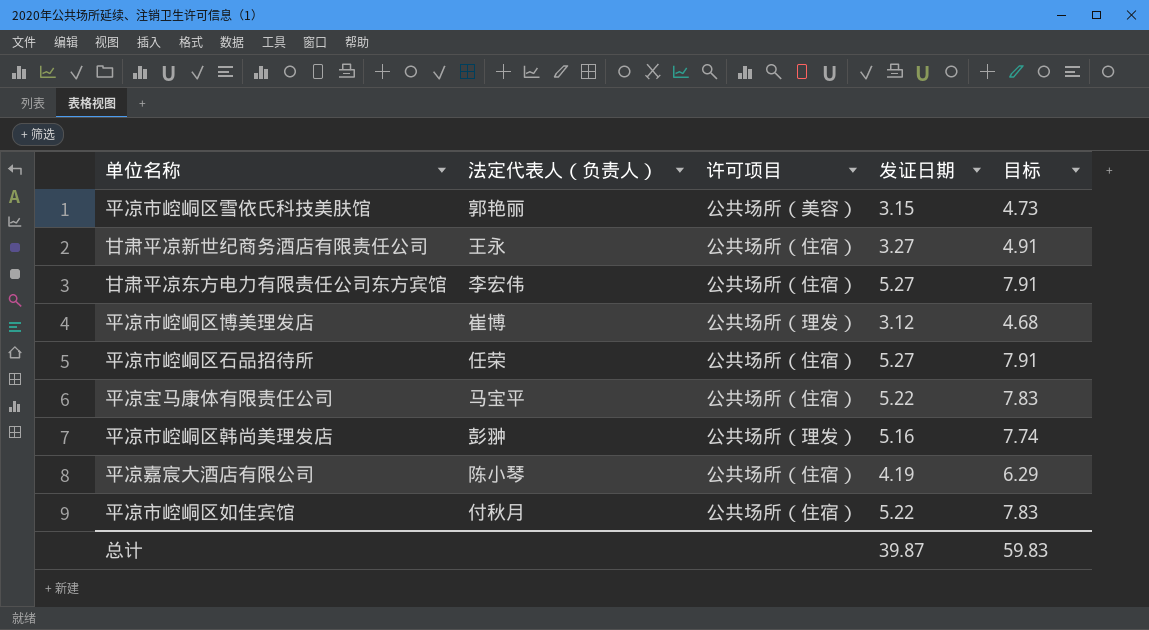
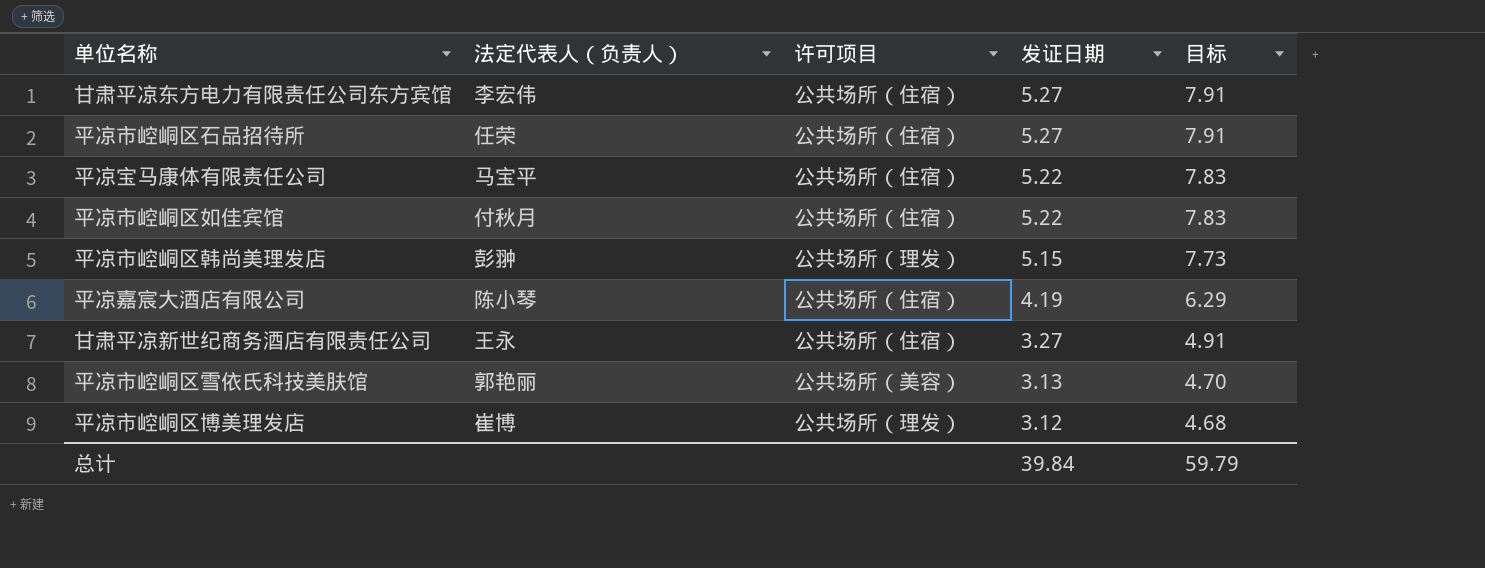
row order: none -> 发证日期 descending
平凉市崆峒区韩尚美理发店 | 发证日期: 5.16 -> 5.15
平凉市崆峒区韩尚美理发店 | 目标: 7.74 -> 7.73
平凉市崆峒区雪依氏科技美肤馆 | 发证日期: 3.15 -> 3.13
平凉市崆峒区雪依氏科技美肤馆 | 目标: 4.73 -> 4.70
总计 | 发证日期: 39.87 -> 39.84
总计 | 目标: 59.83 -> 59.79

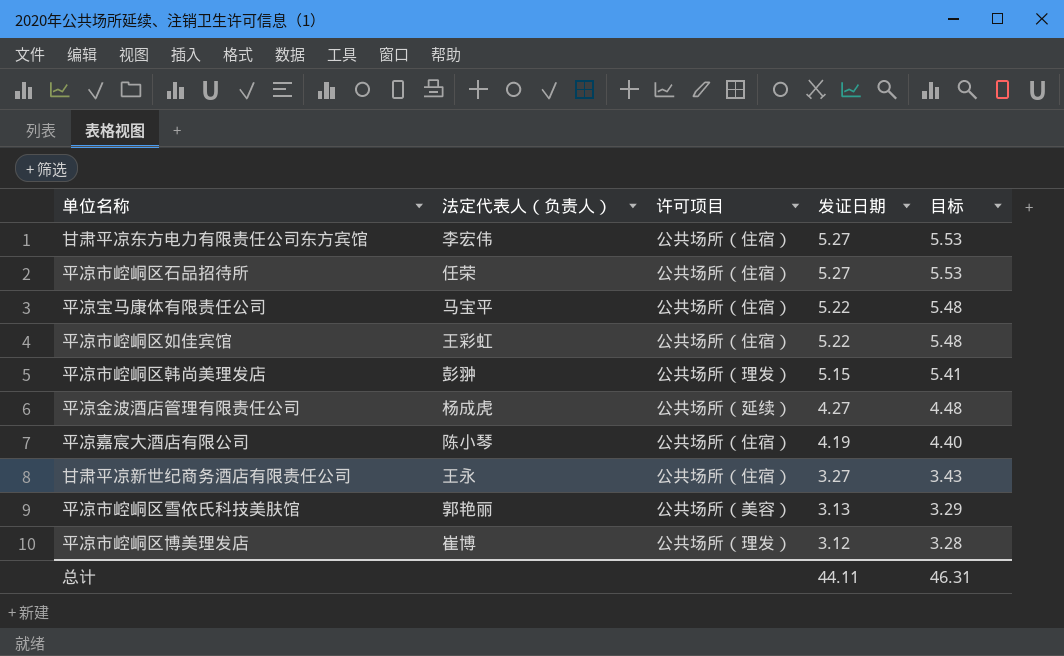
column 目标 | formula: [发证日期] * 1.5 -> [发证日期] * 1.05
平凉市崆峒区如佳宾馆 | 法定代表人（负责人）: 付秋月 -> 王彩虹
row 平凉金波酒店管理有限责任公司: none -> 杨成虎 | 公共场所（延续） | 4.27 | 4.48
总计 | 发证日期: 39.84 -> 44.11
总计 | 目标: 59.79 -> 46.31

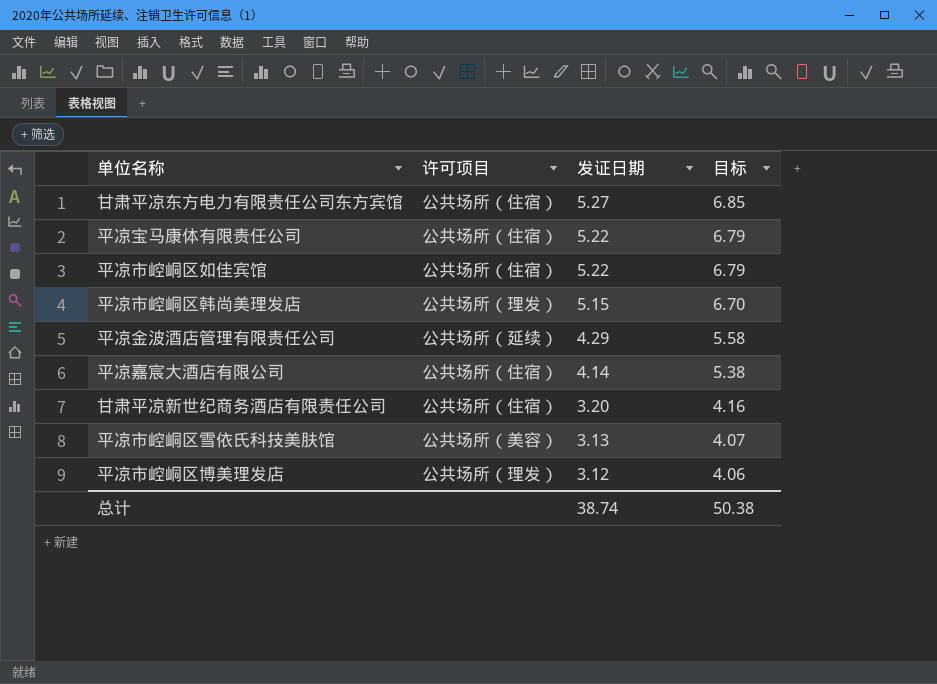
column 法定代表人（负责人） | position: 2 -> none
column 目标 | formula: [发证日期] * 1.05 -> [发证日期] * 1.3
row 平凉市崆峒区石品招待所: 任荣 | 公共场所（住宿） | 5.27 | 5.53 -> none
平凉金波酒店管理有限责任公司 | 发证日期: 4.27 -> 4.29
平凉嘉宸大酒店有限公司 | 发证日期: 4.19 -> 4.14
甘肃平凉新世纪商务酒店有限责任公司 | 发证日期: 3.27 -> 3.20
总计 | 发证日期: 44.11 -> 38.74
总计 | 目标: 46.31 -> 50.38

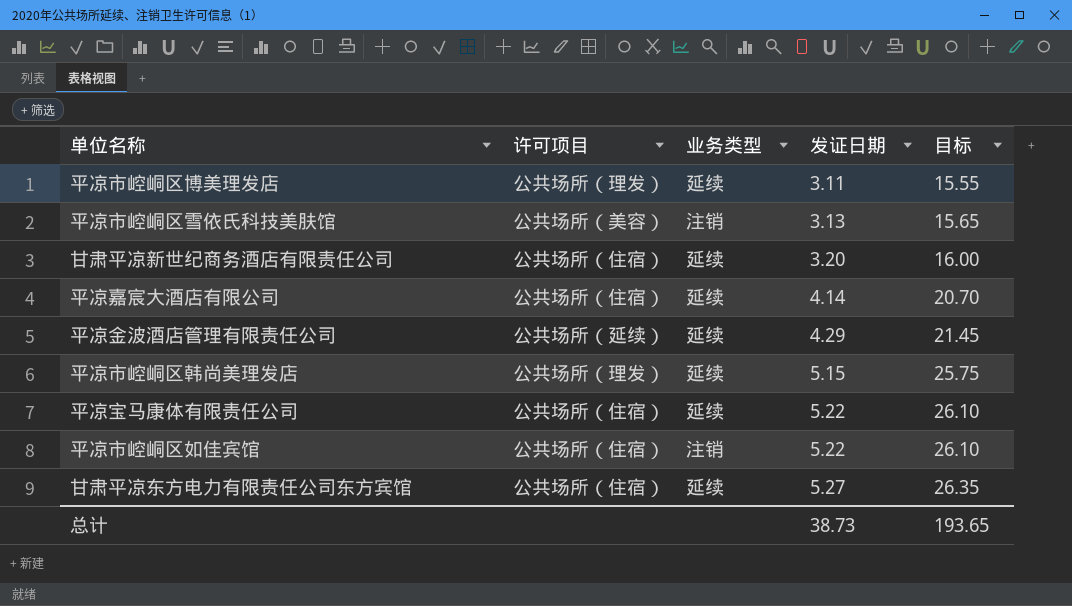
row order: 发证日期 descending -> 发证日期 ascending
column 业务类型 | position: none -> 3
column 目标 | formula: [发证日期] * 1.3 -> [发证日期] * 5
平凉市崆峒区博美理发店 | 发证日期: 3.12 -> 3.11
总计 | 发证日期: 38.74 -> 38.73
总计 | 目标: 50.38 -> 193.65

